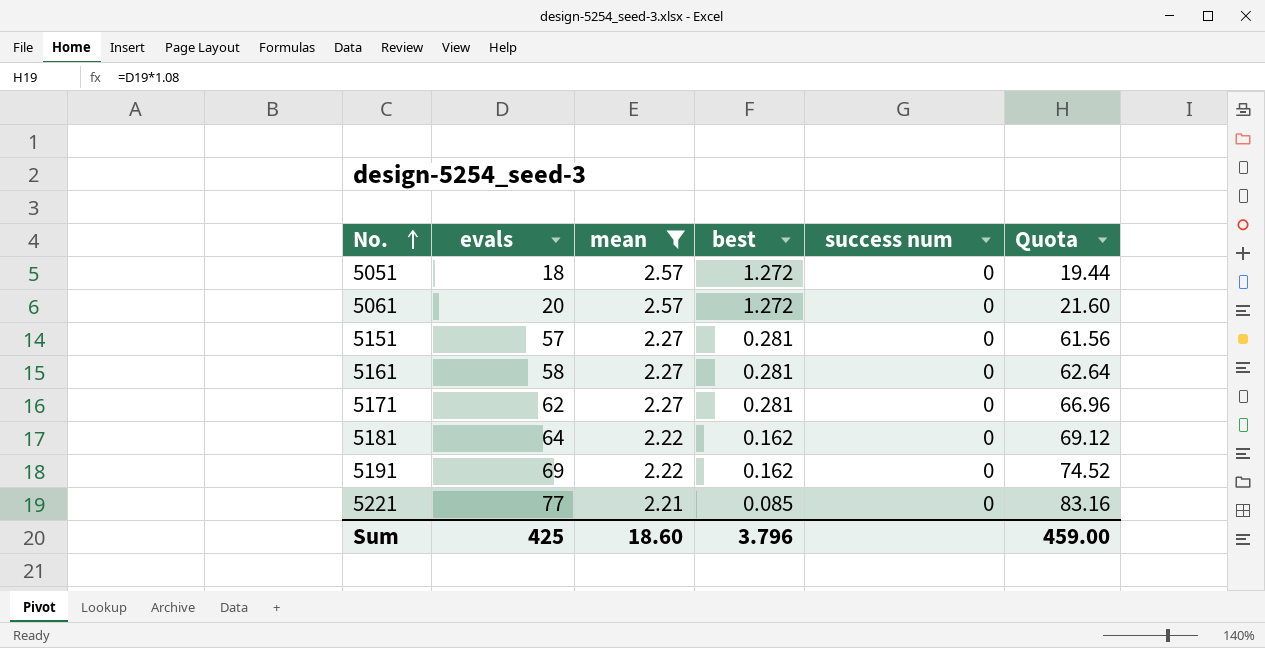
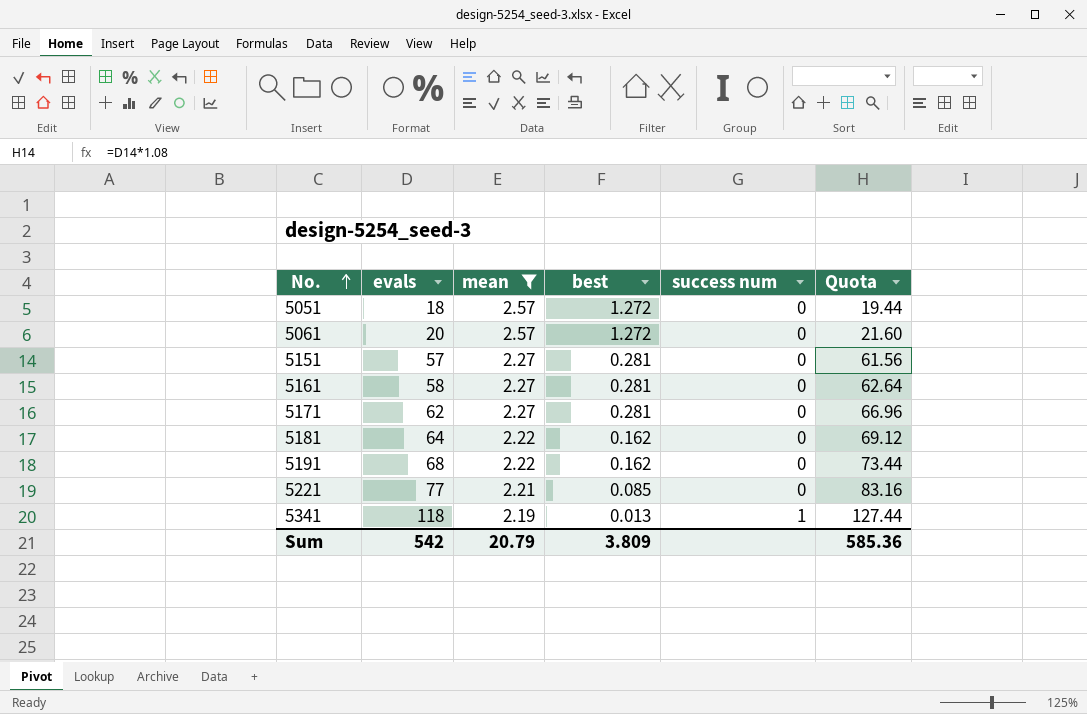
5191 | evals: 69 -> 68
5191 | Quota: 74.52 -> 73.44
row 5341: none -> 118 | 2.19 | 0.013 | 1 | 127.44
Sum | evals: 425 -> 542
Sum | mean: 18.60 -> 20.79
Sum | best: 3.796 -> 3.809
Sum | Quota: 459.00 -> 585.36

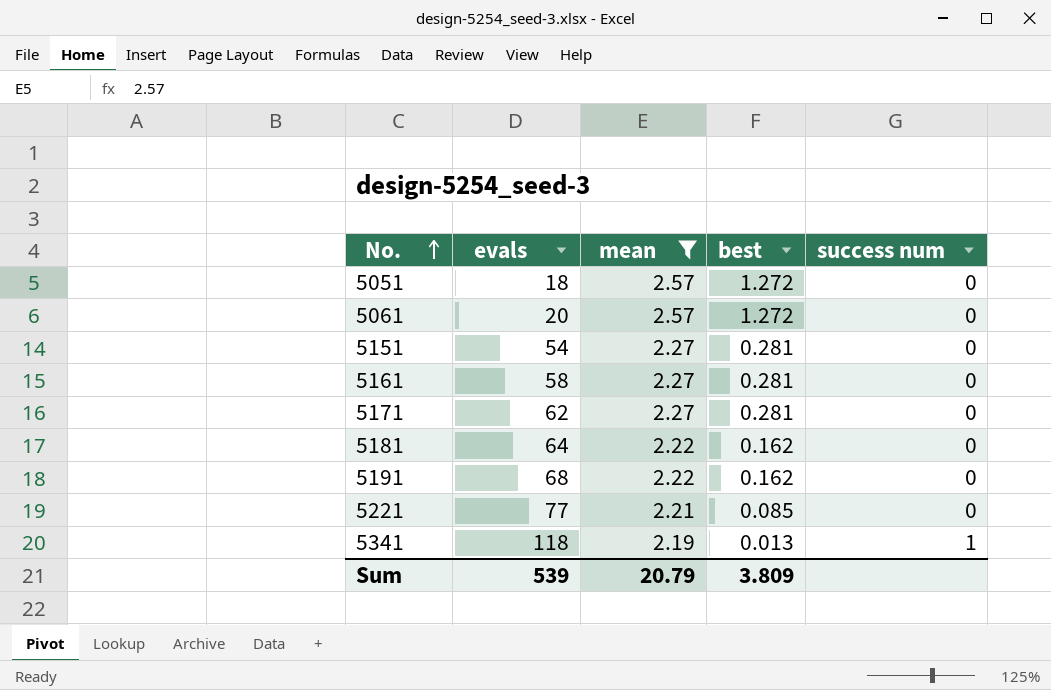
column Quota | formula: [evals] * 1.08 -> none
5151 | evals: 57 -> 54
Sum | evals: 542 -> 539

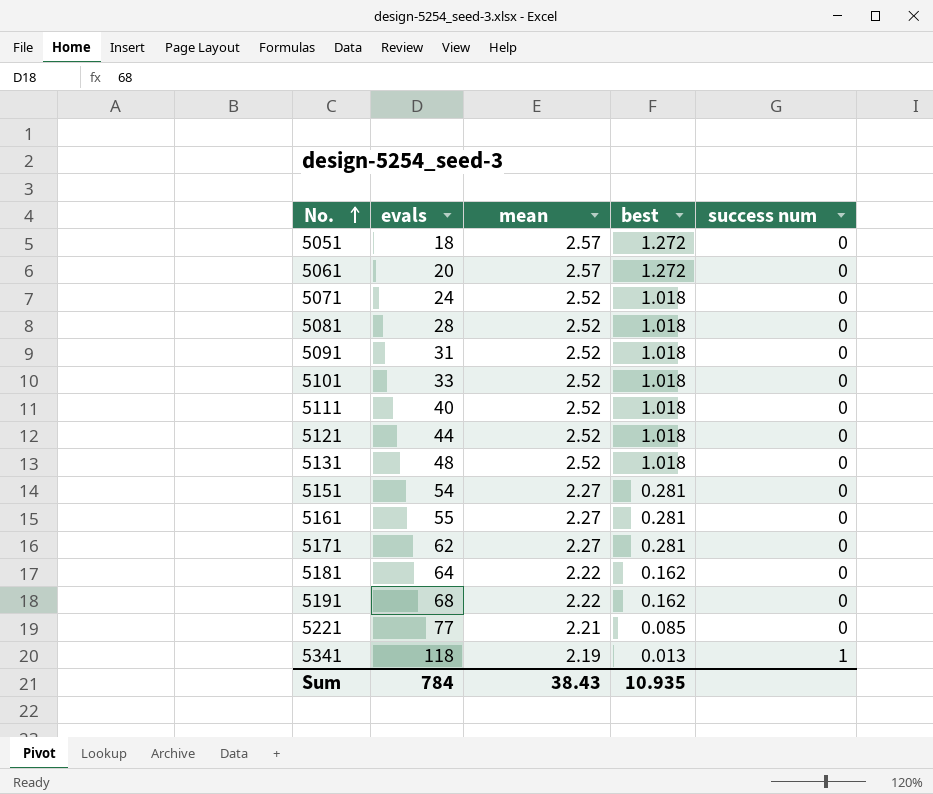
filter: mean != 2.52 -> none
5161 | evals: 58 -> 55
Sum | evals: 539 -> 784
Sum | mean: 20.79 -> 38.43
Sum | best: 3.809 -> 10.935

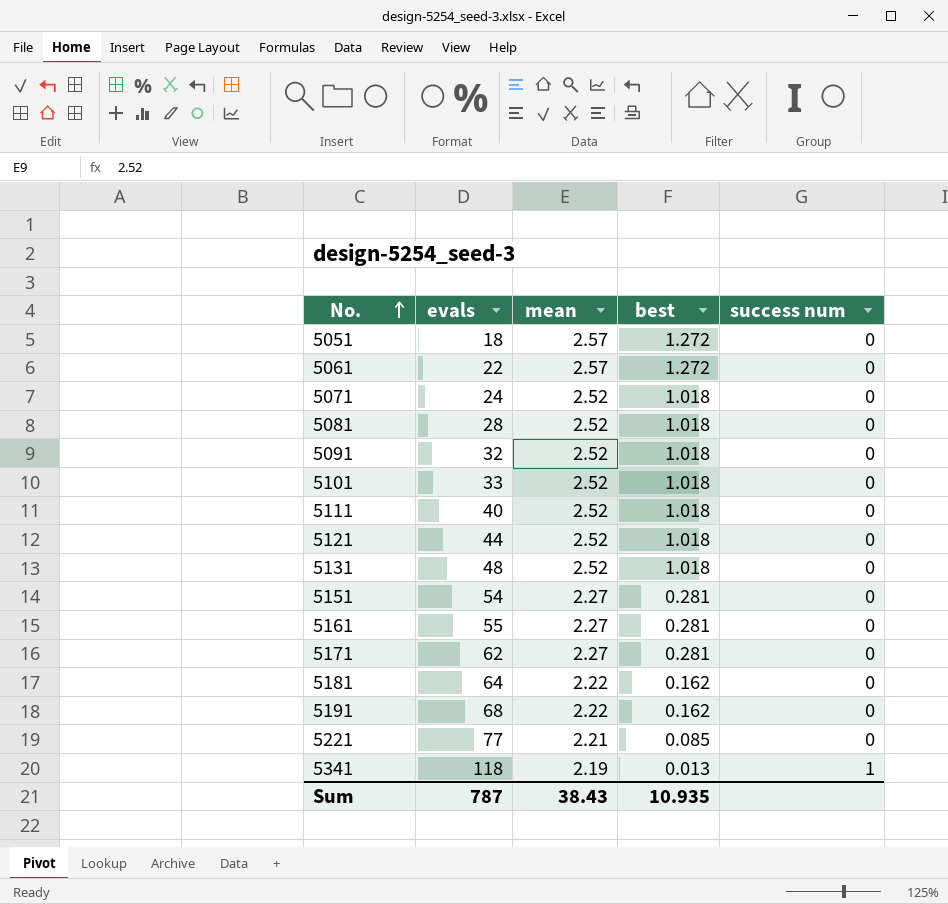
5061 | evals: 20 -> 22
5091 | evals: 31 -> 32
Sum | evals: 784 -> 787

